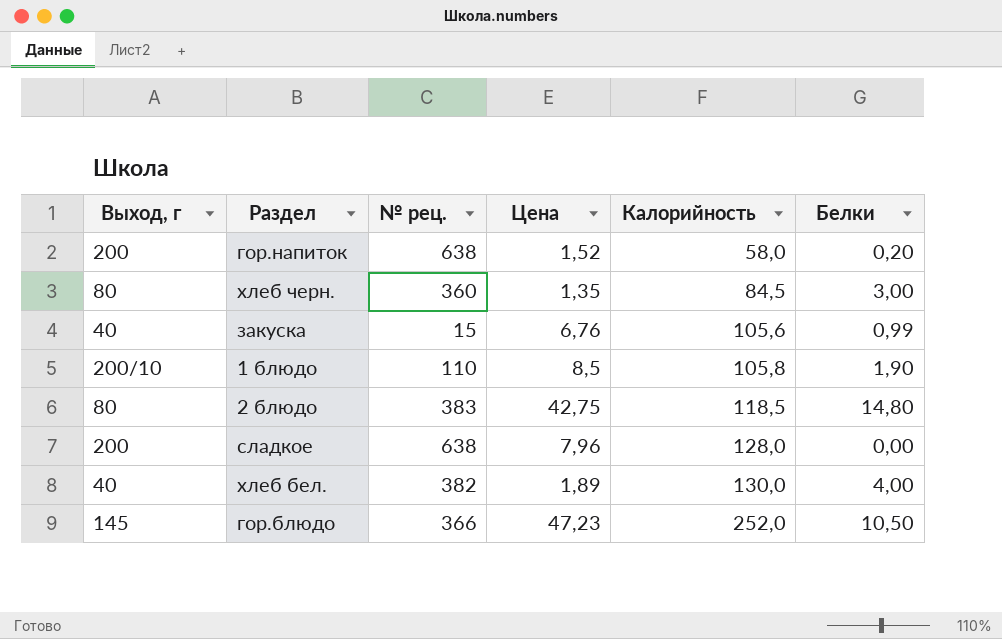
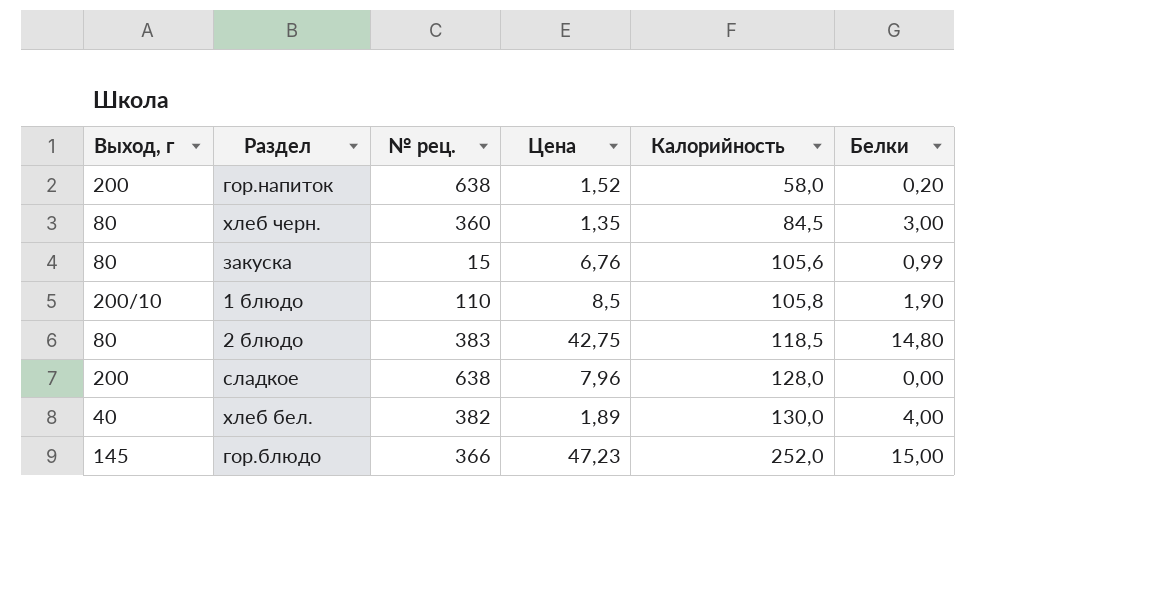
закуска | Выход, г: 40 -> 80
гор.блюдо | Белки: 10,50 -> 15,00

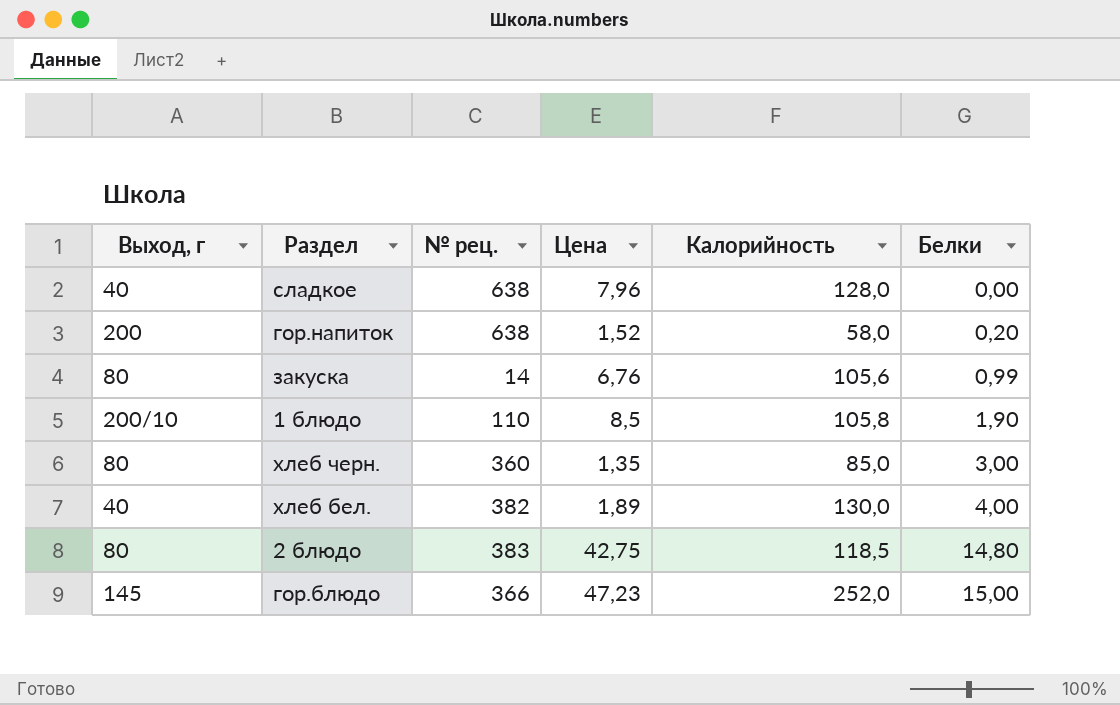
row order: Калорийность ascending -> Белки ascending
сладкое | Выход, г: 200 -> 40
закуска | № рец.: 15 -> 14
хлеб черн. | Калорийность: 84,5 -> 85,0

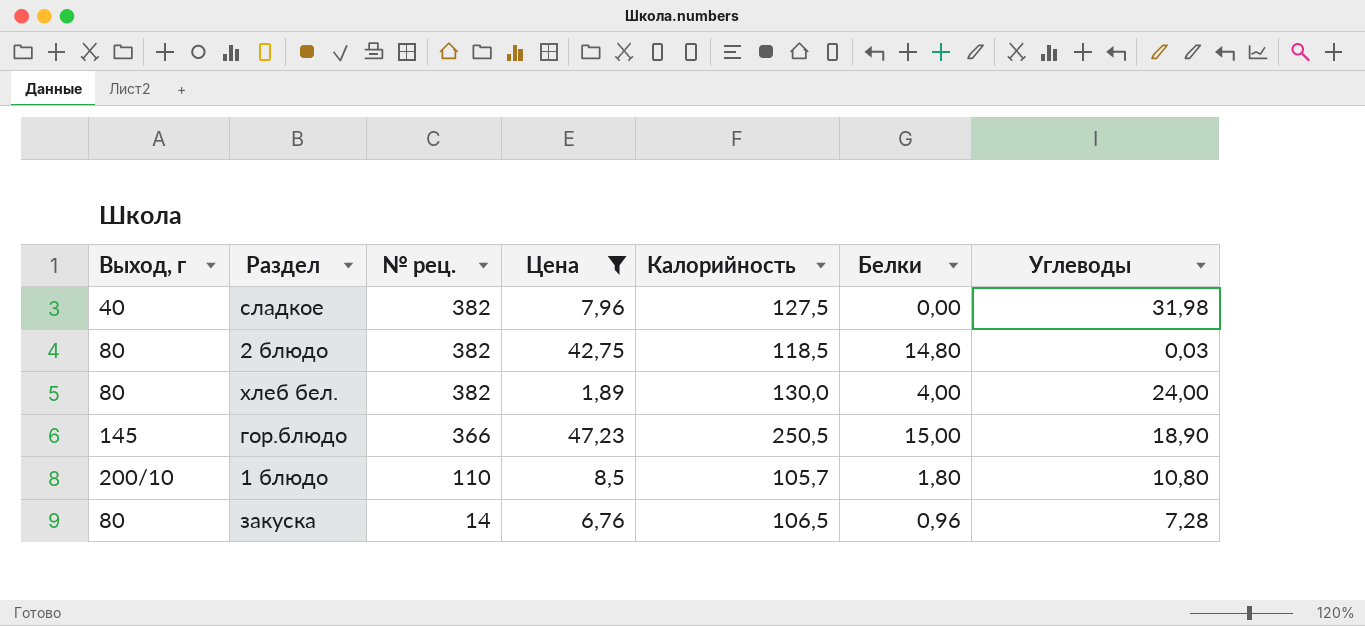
filter: none -> Цена >= 1,89
row order: Белки ascending -> № рец. descending
column Углеводы | position: none -> 7
сладкое | № рец.: 638 -> 382
сладкое | Калорийность: 128,0 -> 127,5
2 блюдо | № рец.: 383 -> 382
хлеб бел. | Выход, г: 40 -> 80
гор.блюдо | Калорийность: 252,0 -> 250,5
1 блюдо | Калорийность: 105,8 -> 105,7
1 блюдо | Белки: 1,90 -> 1,80
закуска | Калорийность: 105,6 -> 106,5
закуска | Белки: 0,99 -> 0,96

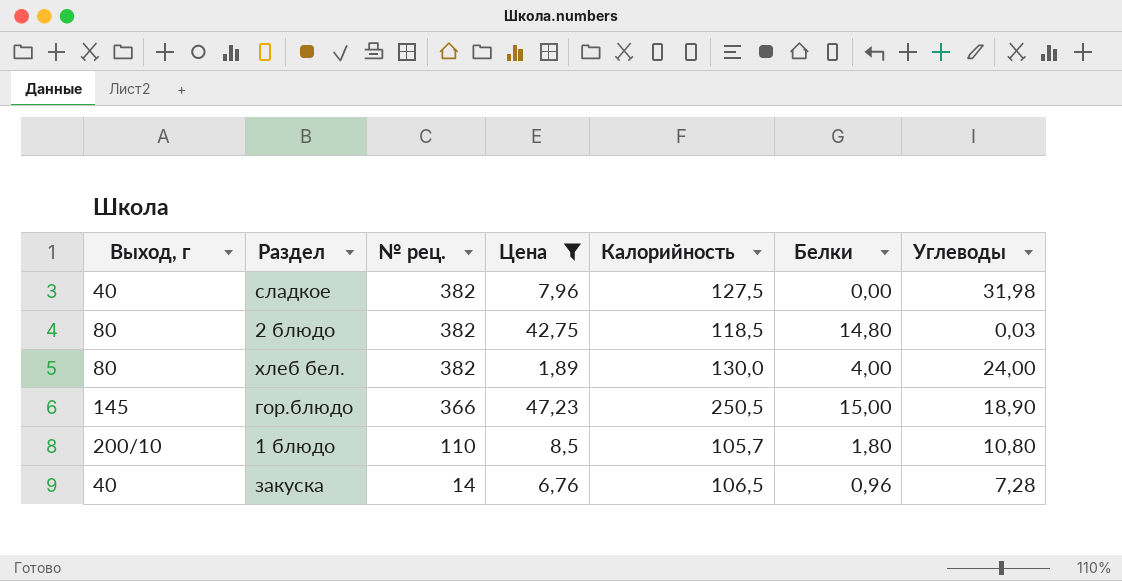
закуска | Выход, г: 80 -> 40

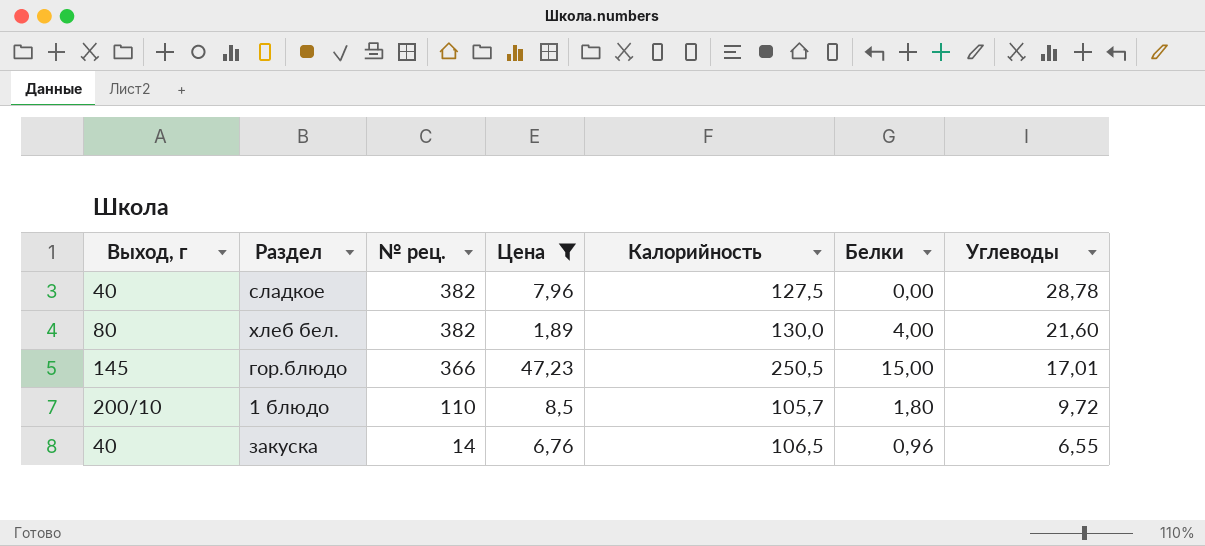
row 2 блюдо: 80 | 382 | 42,75 | 118,5 | 14,80 | 0,03 -> none
сладкое | Углеводы: 31,98 -> 28,78
хлеб бел. | Углеводы: 24,00 -> 21,60
гор.блюдо | Углеводы: 18,90 -> 17,01
1 блюдо | Углеводы: 10,80 -> 9,72
закуска | Углеводы: 7,28 -> 6,55

